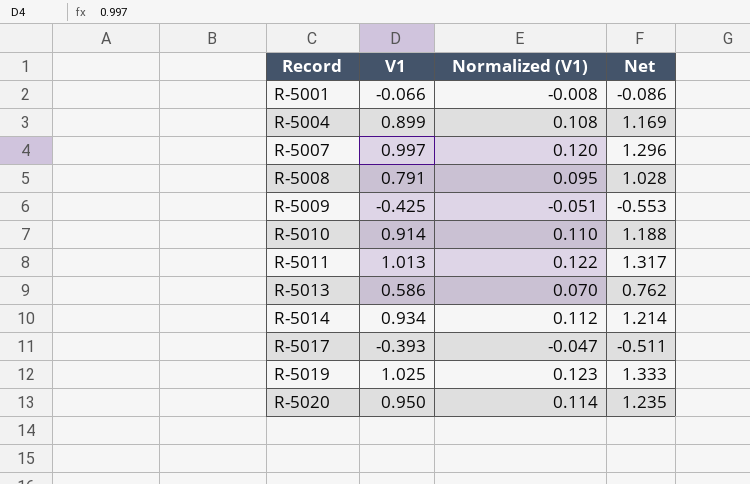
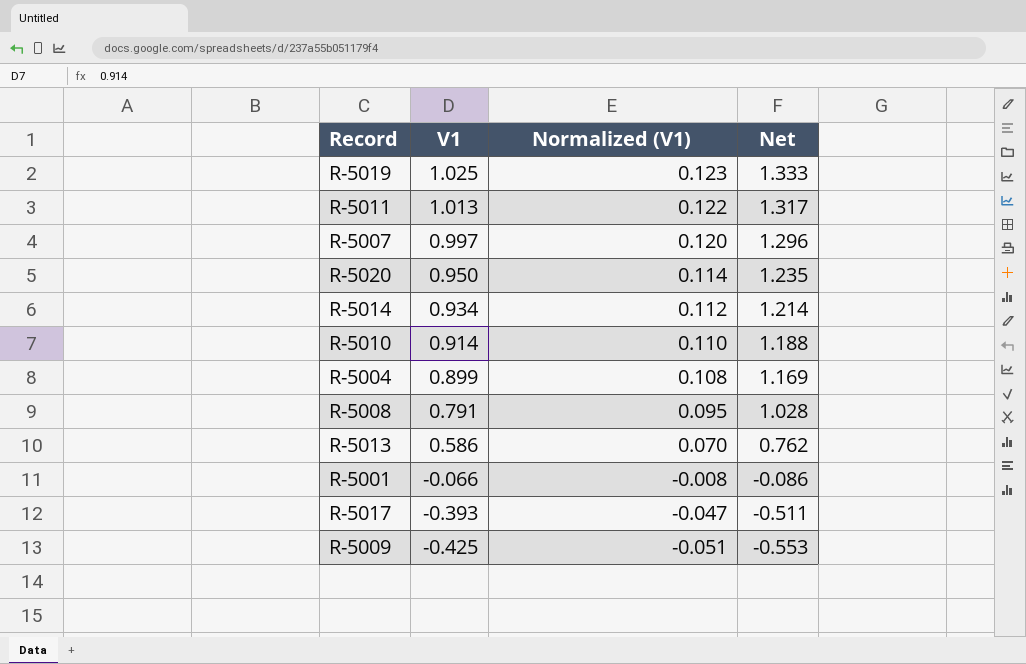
row order: Record ascending -> V1 descending

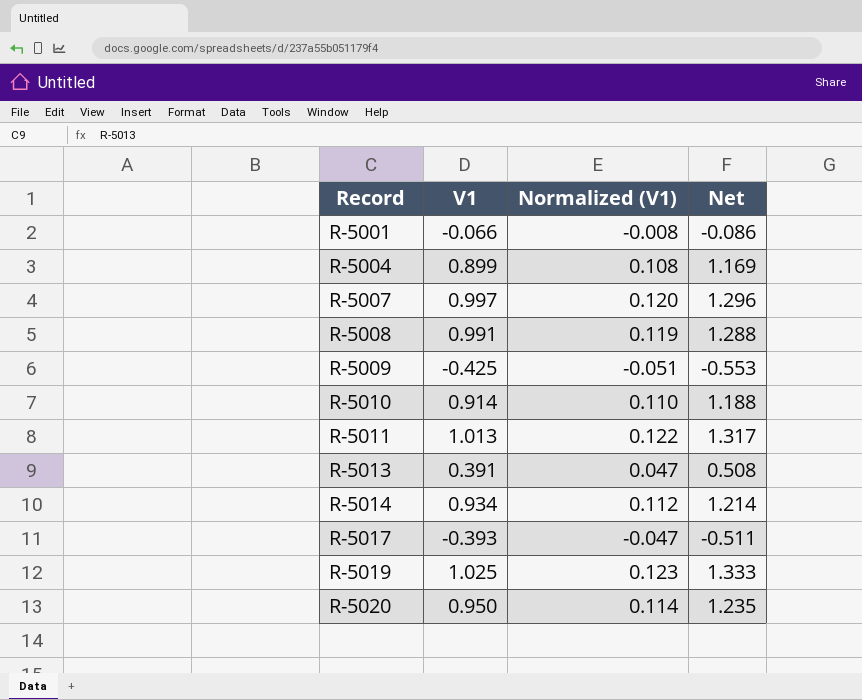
row order: V1 descending -> Record ascending
R-5008 | V1: 0.791 -> 0.991
R-5008 | Normalized (V1): 0.095 -> 0.119
R-5008 | Net: 1.028 -> 1.288
R-5013 | V1: 0.586 -> 0.391
R-5013 | Normalized (V1): 0.070 -> 0.047
R-5013 | Net: 0.762 -> 0.508

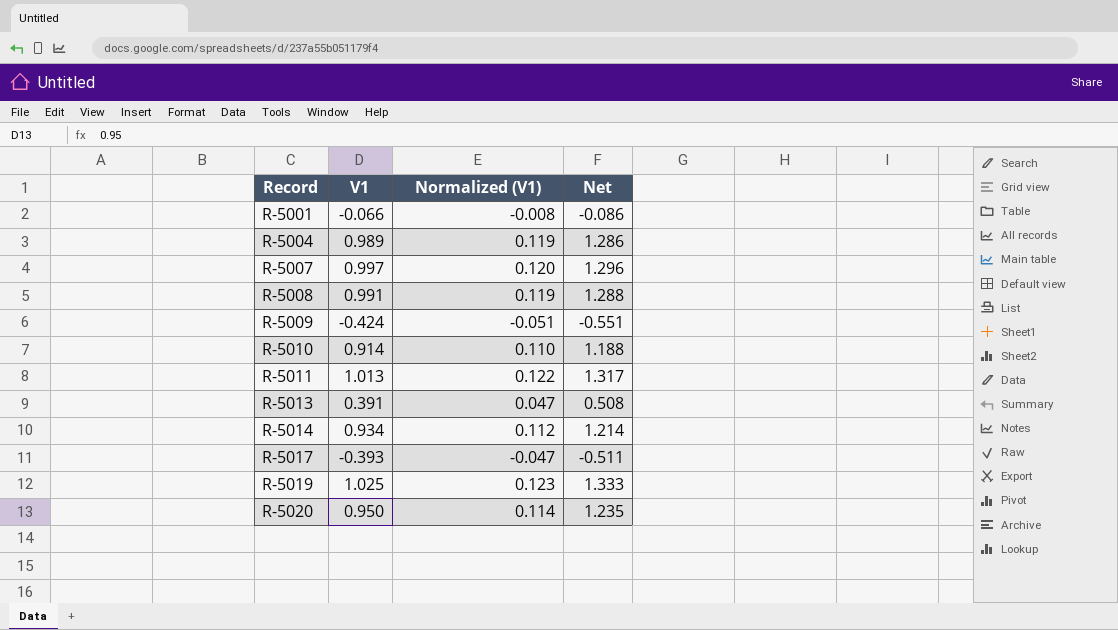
R-5004 | V1: 0.899 -> 0.989
R-5004 | Normalized (V1): 0.108 -> 0.119
R-5004 | Net: 1.169 -> 1.286
R-5009 | V1: -0.425 -> -0.424
R-5009 | Net: -0.553 -> -0.551

